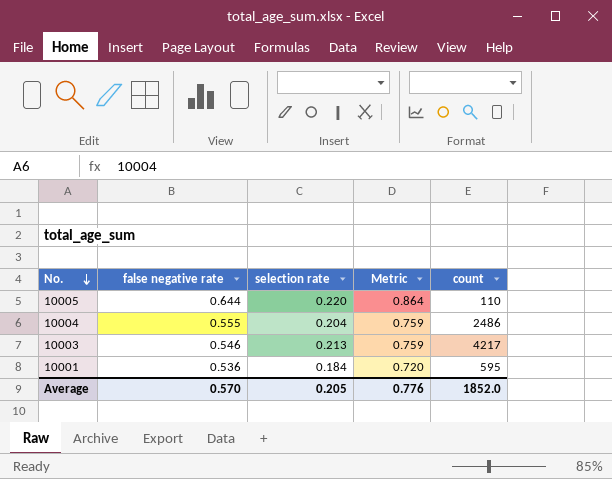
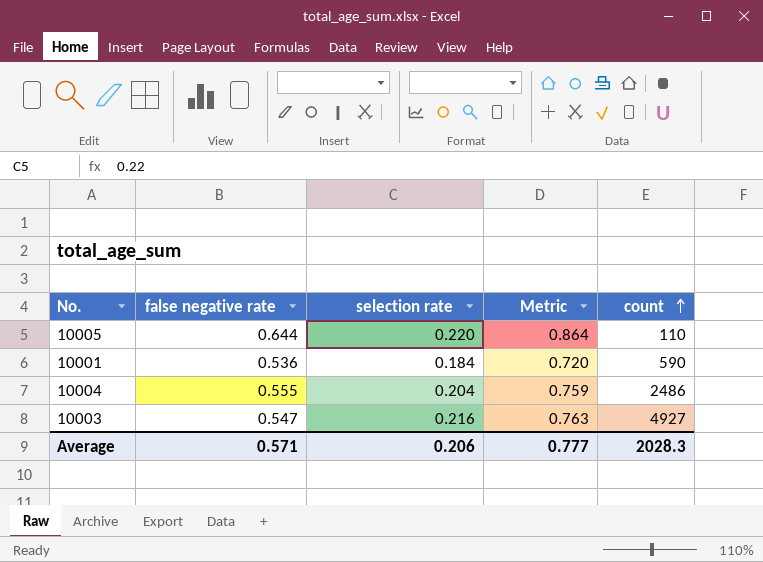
row order: No. descending -> count ascending
10001 | count: 595 -> 590
10003 | false negative rate: 0.546 -> 0.547
10003 | selection rate: 0.213 -> 0.216
10003 | Metric: 0.759 -> 0.763
10003 | count: 4217 -> 4927
Average | false negative rate: 0.570 -> 0.571
Average | selection rate: 0.205 -> 0.206
Average | Metric: 0.776 -> 0.777
Average | count: 1852.0 -> 2028.3

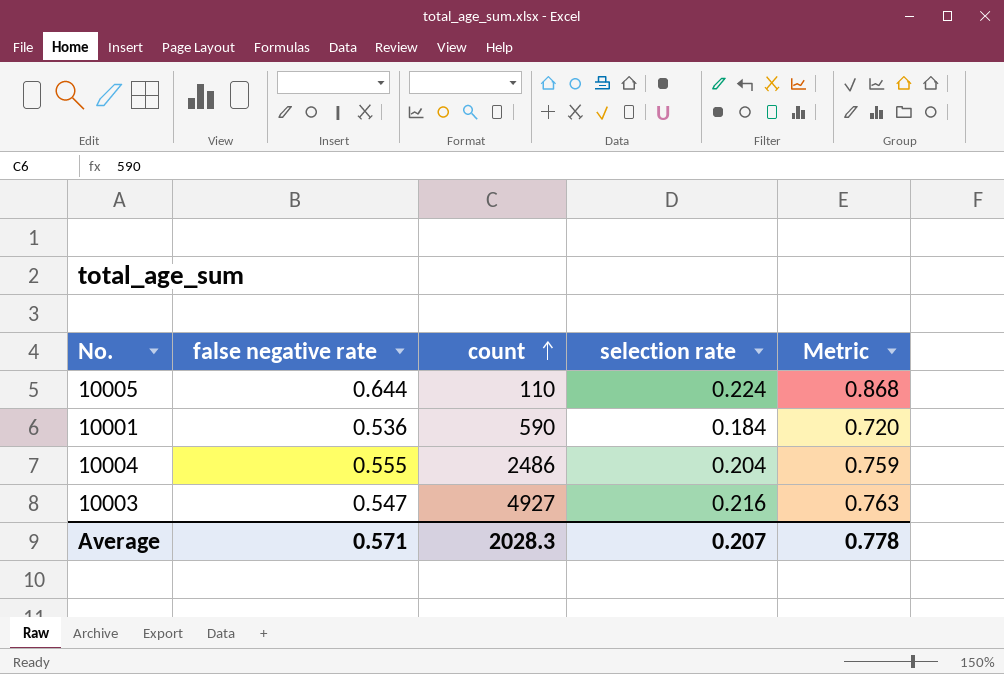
column count | position: 5 -> 3
10005 | selection rate: 0.220 -> 0.224
10005 | Metric: 0.864 -> 0.868
Average | selection rate: 0.206 -> 0.207
Average | Metric: 0.777 -> 0.778

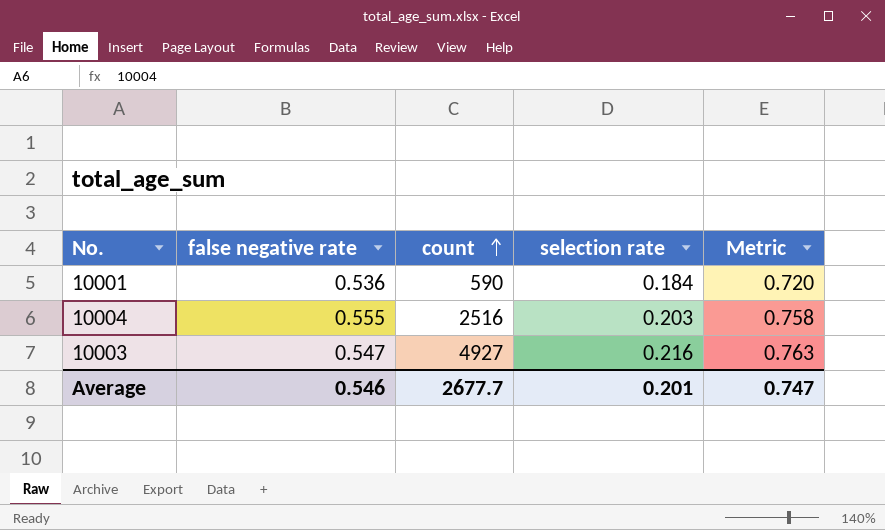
row 10005: 0.644 | 110 | 0.224 | 0.868 -> none
10004 | count: 2486 -> 2516
10004 | selection rate: 0.204 -> 0.203
10004 | Metric: 0.759 -> 0.758
Average | false negative rate: 0.571 -> 0.546
Average | count: 2028.3 -> 2677.7
Average | selection rate: 0.207 -> 0.201
Average | Metric: 0.778 -> 0.747

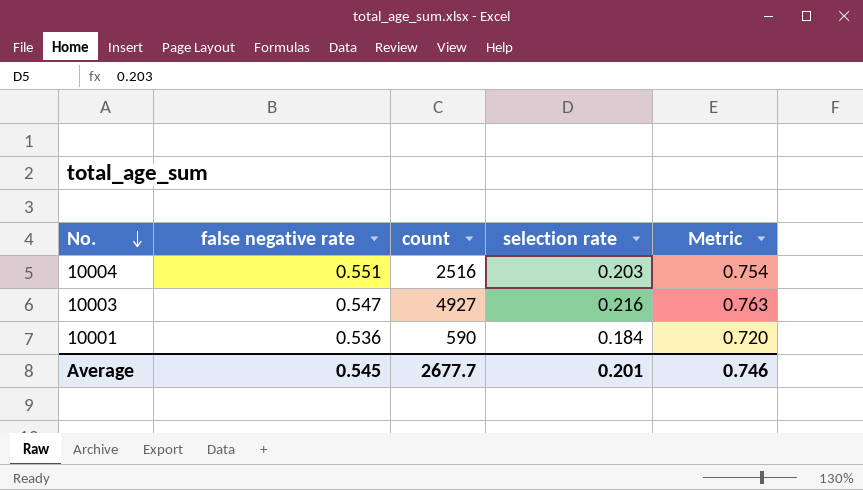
row order: count ascending -> No. descending
10004 | false negative rate: 0.555 -> 0.551
10004 | Metric: 0.758 -> 0.754
Average | false negative rate: 0.546 -> 0.545
Average | Metric: 0.747 -> 0.746

